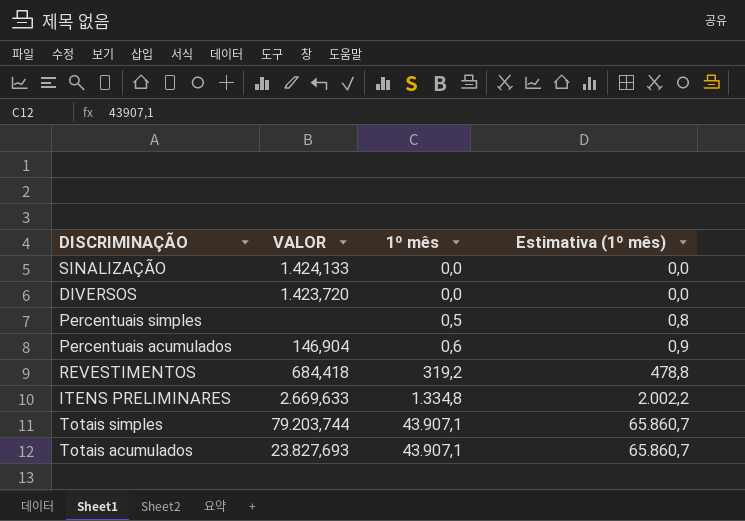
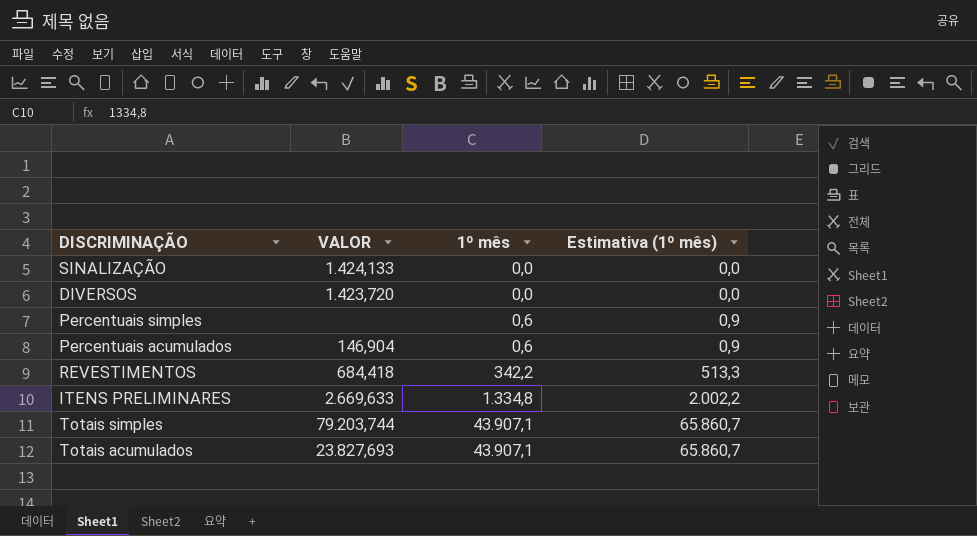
Percentuais simples | 1º mês: 0,5 -> 0,6
Percentuais simples | Estimativa (1º mês): 0,8 -> 0,9
REVESTIMENTOS | 1º mês: 319,2 -> 342,2
REVESTIMENTOS | Estimativa (1º mês): 478,8 -> 513,3

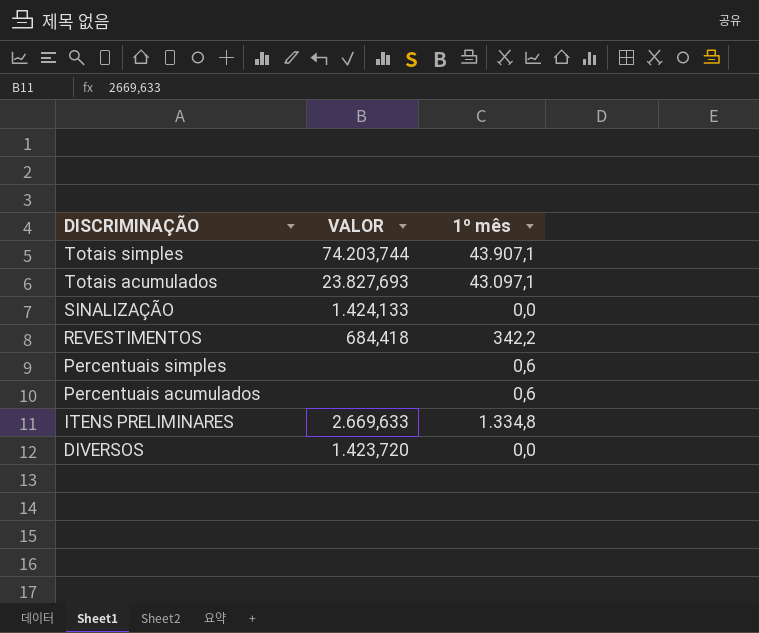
row order: 1º mês ascending -> DISCRIMINAÇÃO descending
column Estimativa (1º mês) | formula: [1º mês] * 1,5 -> none
Totais simples | VALOR: 79.203,744 -> 74.203,744
Totais acumulados | 1º mês: 43.907,1 -> 43.097,1
Percentuais acumulados | VALOR: 146,904 -> none

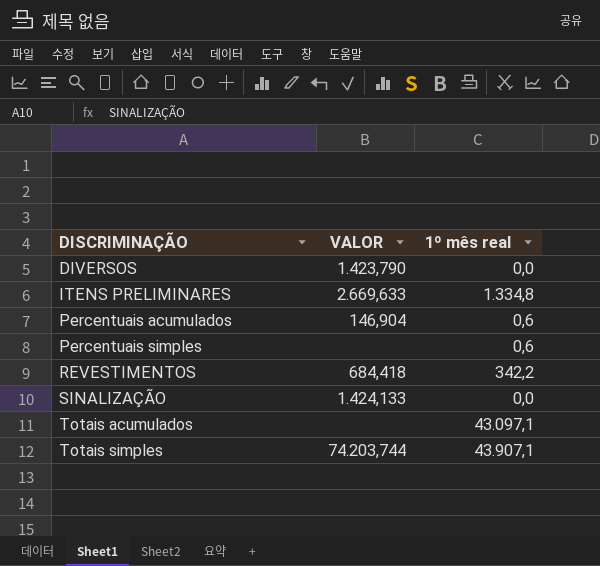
row order: DISCRIMINAÇÃO descending -> DISCRIMINAÇÃO ascending
column name: 1º mês -> 1º mês real
DIVERSOS | VALOR: 1.423,720 -> 1.423,790
Percentuais acumulados | VALOR: none -> 146,904
Totais acumulados | VALOR: 23.827,693 -> none

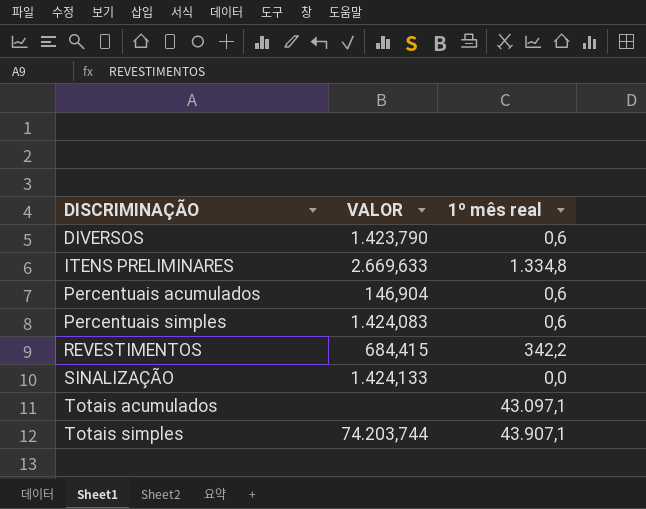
DIVERSOS | 1º mês real: 0,0 -> 0,6
Percentuais simples | VALOR: none -> 1.424,083
REVESTIMENTOS | VALOR: 684,418 -> 684,415

